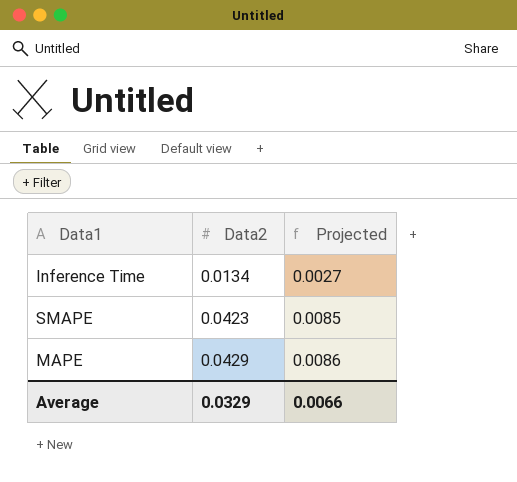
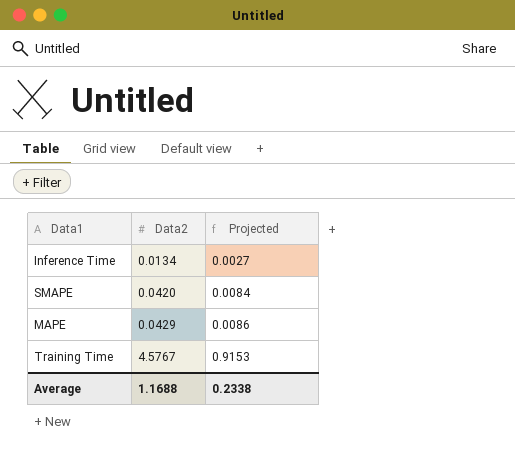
SMAPE | Data2: 0.0423 -> 0.0420
SMAPE | Projected: 0.0085 -> 0.0084
row Training Time: none -> 4.5767 | 0.9153
Average | Data2: 0.0329 -> 1.1688
Average | Projected: 0.0066 -> 0.2338

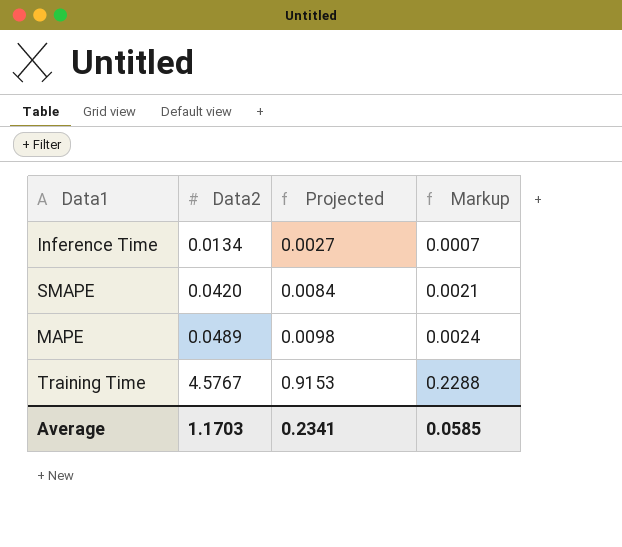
column Markup | formula: none -> [Data2] * 0.05
MAPE | Data2: 0.0429 -> 0.0489
MAPE | Projected: 0.0086 -> 0.0098
Average | Data2: 1.1688 -> 1.1703
Average | Projected: 0.2338 -> 0.2341

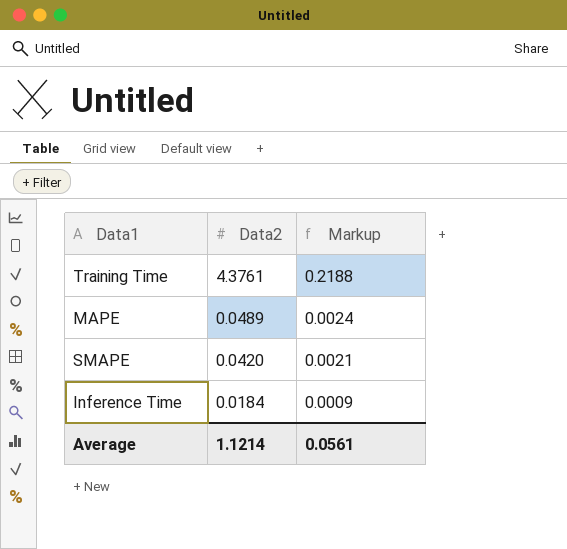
row order: Data2 ascending -> Data2 descending
column Projected | formula: [Data2] * 0.2 -> none
Training Time | Data2: 4.5767 -> 4.3761
Training Time | Markup: 0.2288 -> 0.2188
Inference Time | Data2: 0.0134 -> 0.0184
Inference Time | Markup: 0.0007 -> 0.0009
Average | Data2: 1.1703 -> 1.1214
Average | Markup: 0.0585 -> 0.0561

